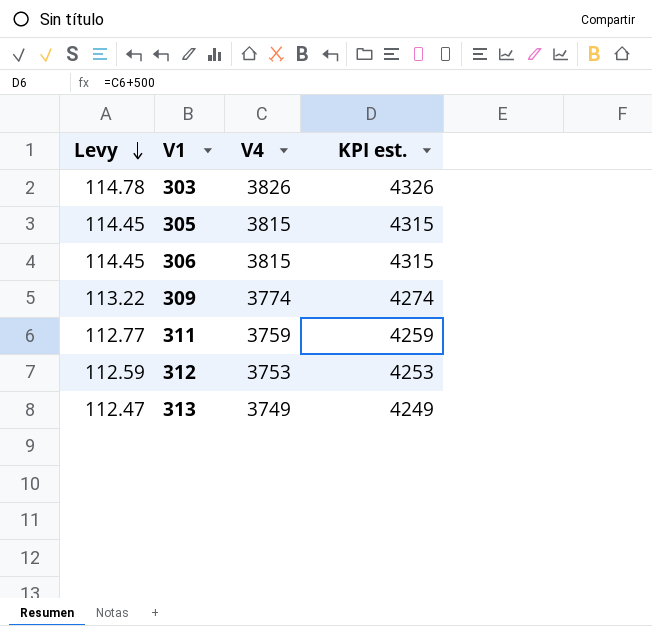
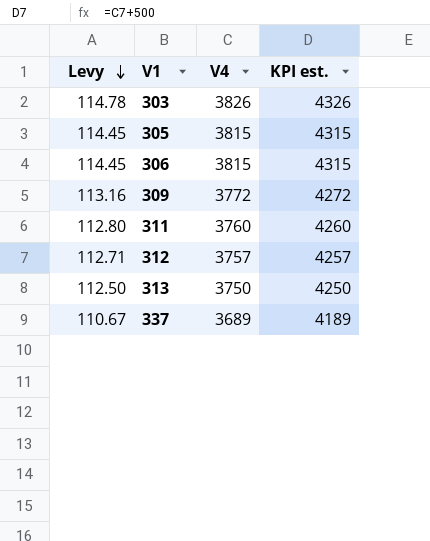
309 | Levy: 113.22 -> 113.16
309 | V4: 3774 -> 3772
309 | KPI est.: 4274 -> 4272
311 | Levy: 112.77 -> 112.80
311 | V4: 3759 -> 3760
311 | KPI est.: 4259 -> 4260
312 | Levy: 112.59 -> 112.71
312 | V4: 3753 -> 3757
312 | KPI est.: 4253 -> 4257
313 | Levy: 112.47 -> 112.50
313 | V4: 3749 -> 3750
313 | KPI est.: 4249 -> 4250
row 337: none -> 110.67 | 3689 | 4189

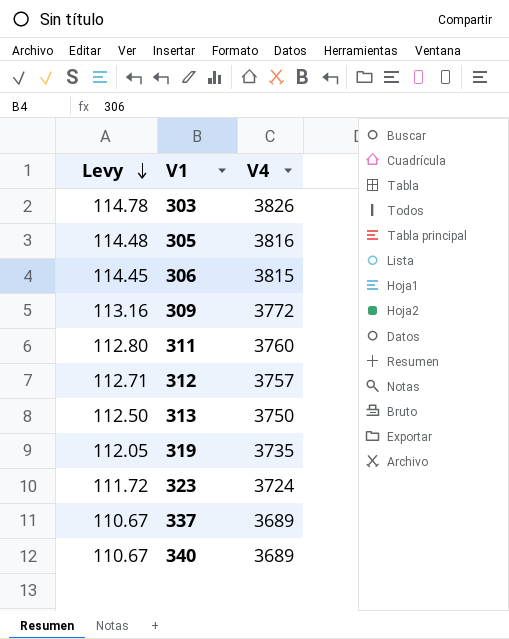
column KPI est. | formula: [V4] + 500 -> none
305 | Levy: 114.45 -> 114.48
305 | V4: 3815 -> 3816
row 319: none -> 112.05 | 3735
row 323: none -> 111.72 | 3724
row 340: none -> 110.67 | 3689

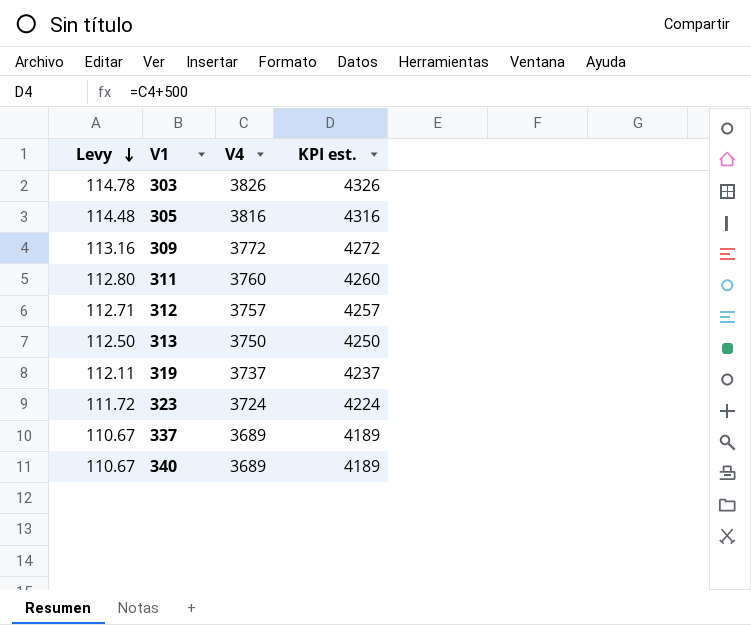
column KPI est. | formula: none -> [V4] + 500
row 306: 114.45 | 3815 -> none
319 | Levy: 112.05 -> 112.11
319 | V4: 3735 -> 3737

